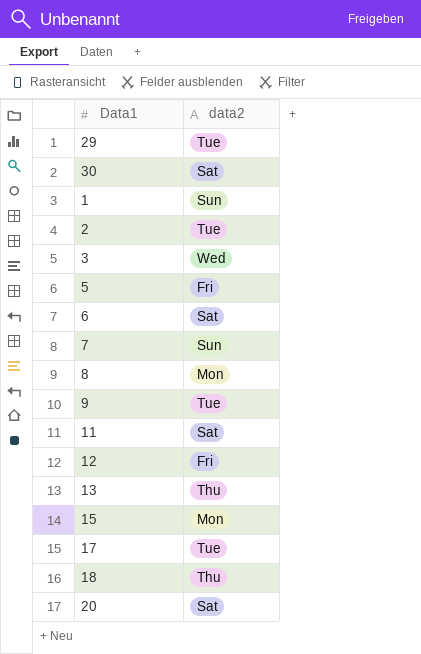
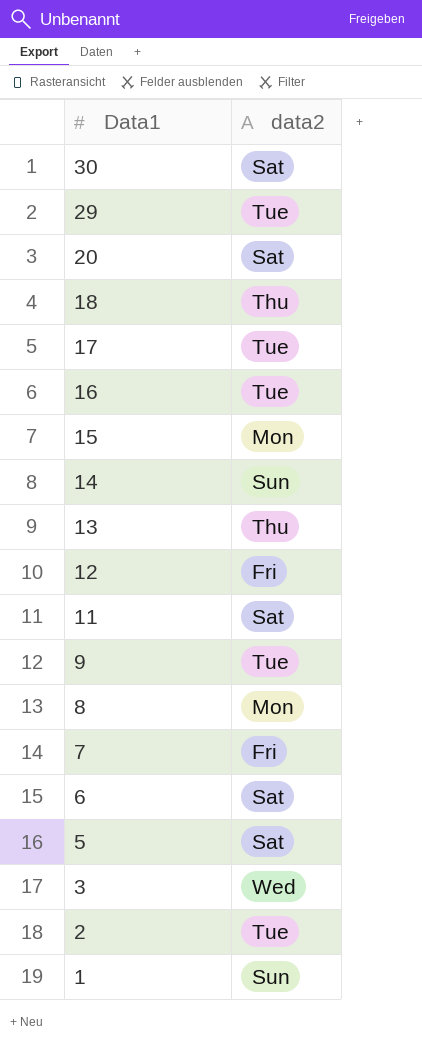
row order: none -> Data1 descending
row 16: none -> Tue
row 14: none -> Sun
7 | data2: Sun -> Fri
5 | data2: Fri -> Sat

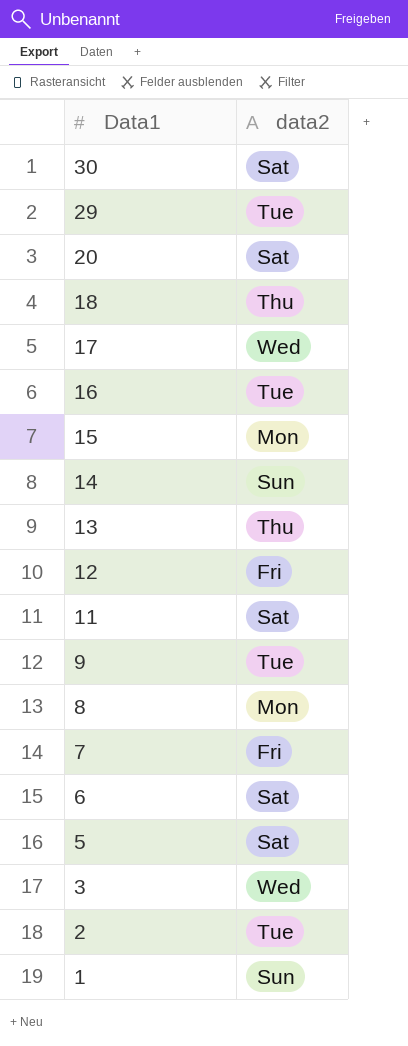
17 | data2: Tue -> Wed

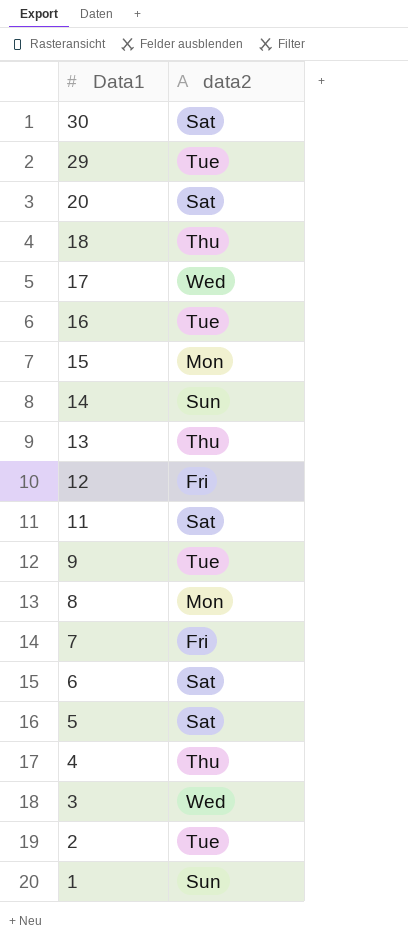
row 4: none -> Thu

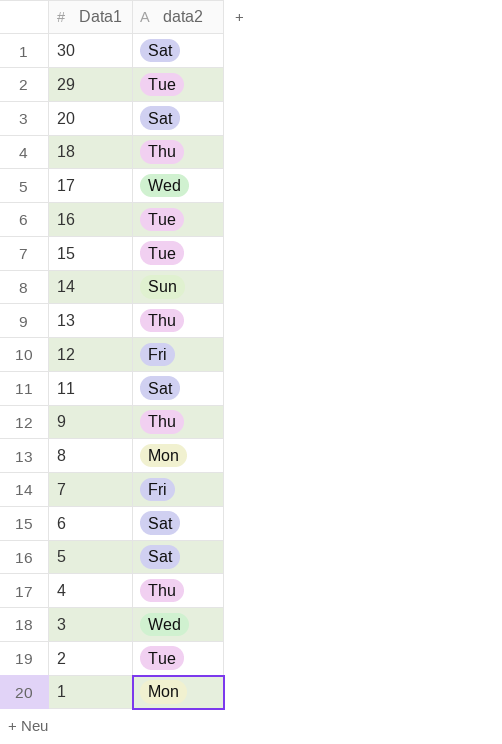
15 | data2: Mon -> Tue
9 | data2: Tue -> Thu
1 | data2: Sun -> Mon

